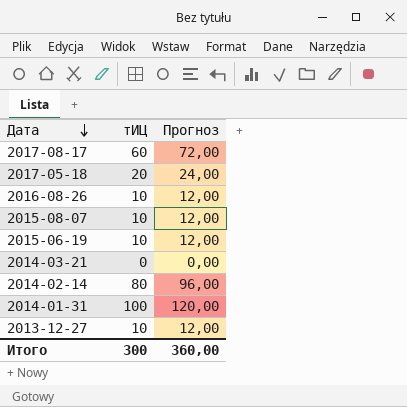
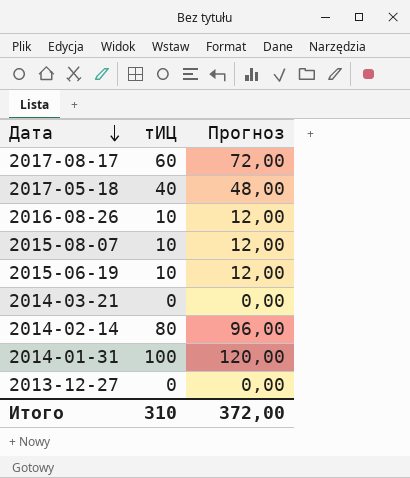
2017-05-18 | тИЦ: 20 -> 40
2017-05-18 | Прогноз: 24,00 -> 48,00
2013-12-27 | тИЦ: 10 -> 0
2013-12-27 | Прогноз: 12,00 -> 0,00
Итого | тИЦ: 300 -> 310
Итого | Прогноз: 360,00 -> 372,00

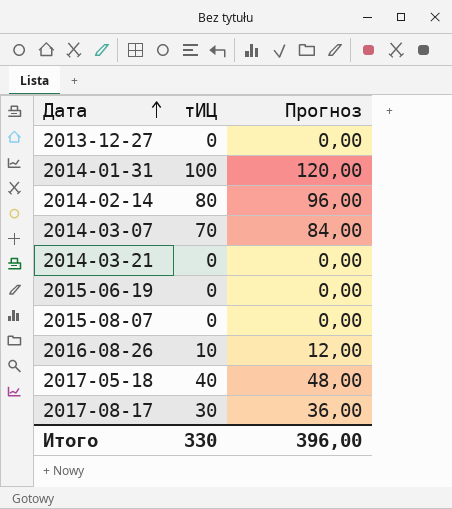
row order: Дата descending -> Дата ascending
row 2014-03-07: none -> 70 | 84,00
2015-06-19 | тИЦ: 10 -> 0
2015-06-19 | Прогноз: 12,00 -> 0,00
2015-08-07 | тИЦ: 10 -> 0
2015-08-07 | Прогноз: 12,00 -> 0,00
2017-08-17 | тИЦ: 60 -> 30
2017-08-17 | Прогноз: 72,00 -> 36,00
Итого | тИЦ: 310 -> 330
Итого | Прогноз: 372,00 -> 396,00

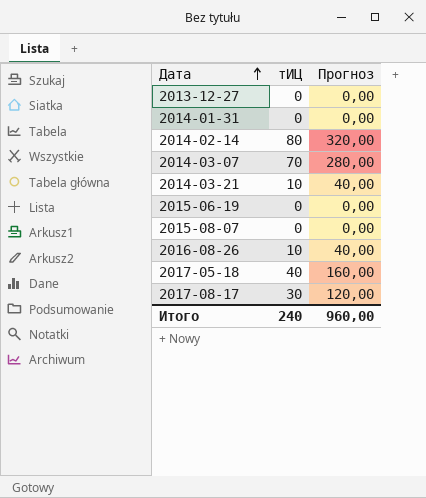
column Прогноз | formula: [тИЦ] * 1,2 -> [тИЦ] * 4
2014-01-31 | тИЦ: 100 -> 0
2014-03-21 | тИЦ: 0 -> 10
Итого | тИЦ: 330 -> 240
Итого | Прогноз: 396,00 -> 960,00

